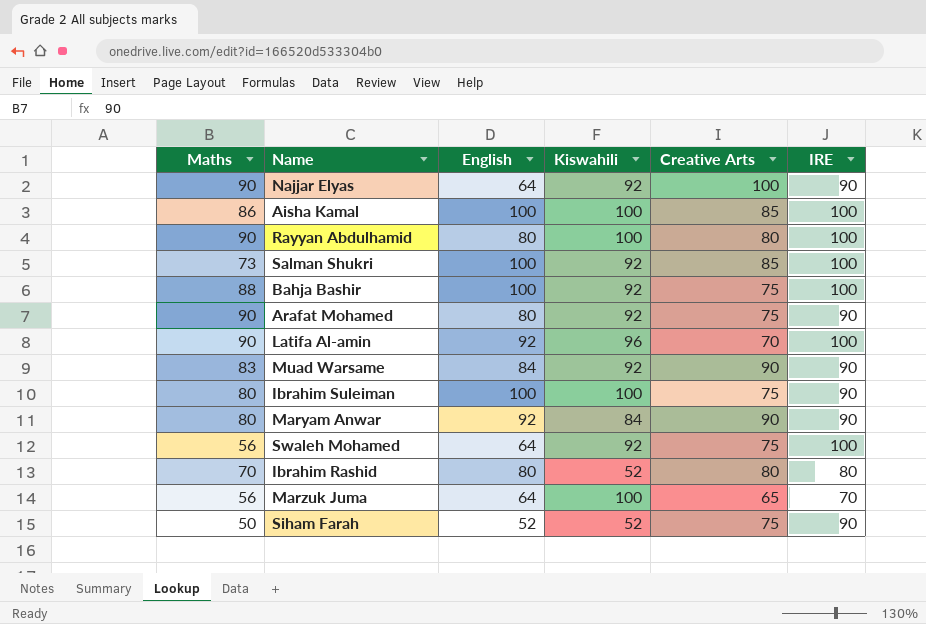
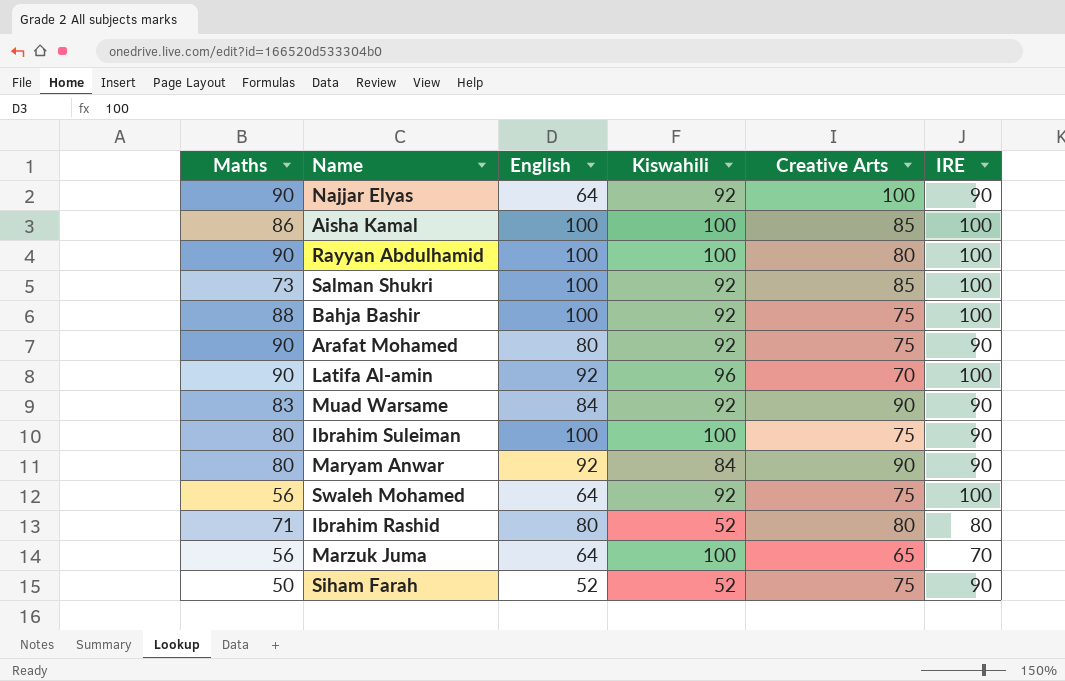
Rayyan Abdulhamid | English: 80 -> 100
Ibrahim Rashid | Maths: 70 -> 71

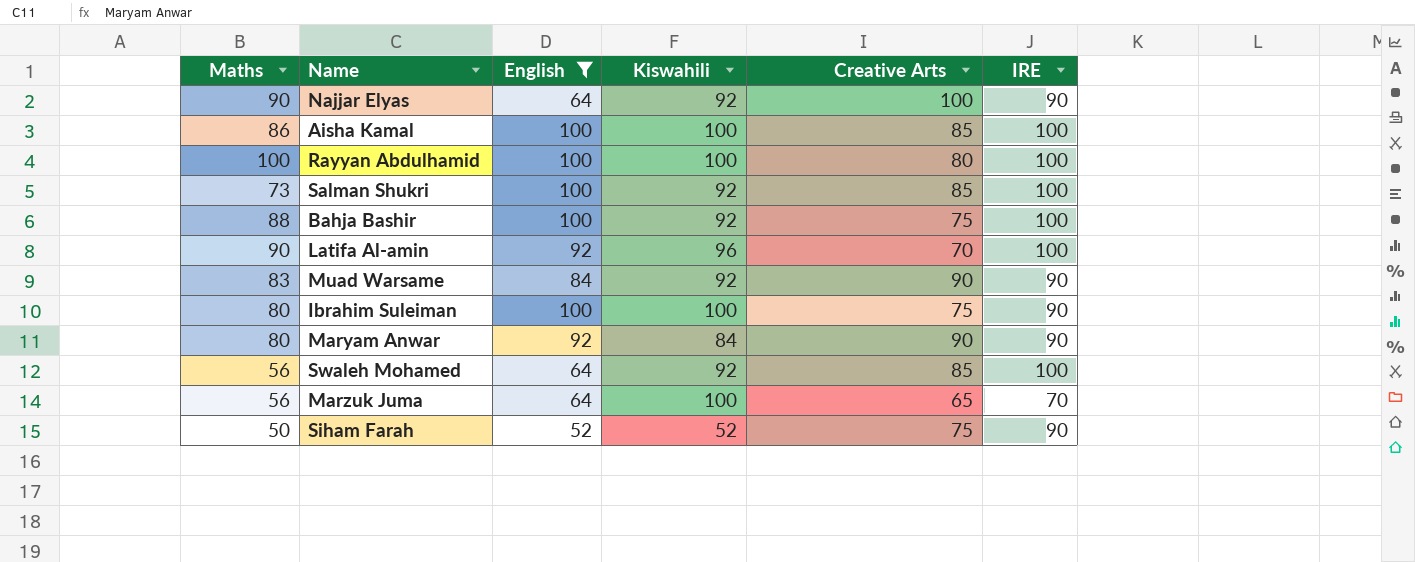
filter: none -> English != 80
Rayyan Abdulhamid | Maths: 90 -> 100
Swaleh Mohamed | Creative Arts: 75 -> 85

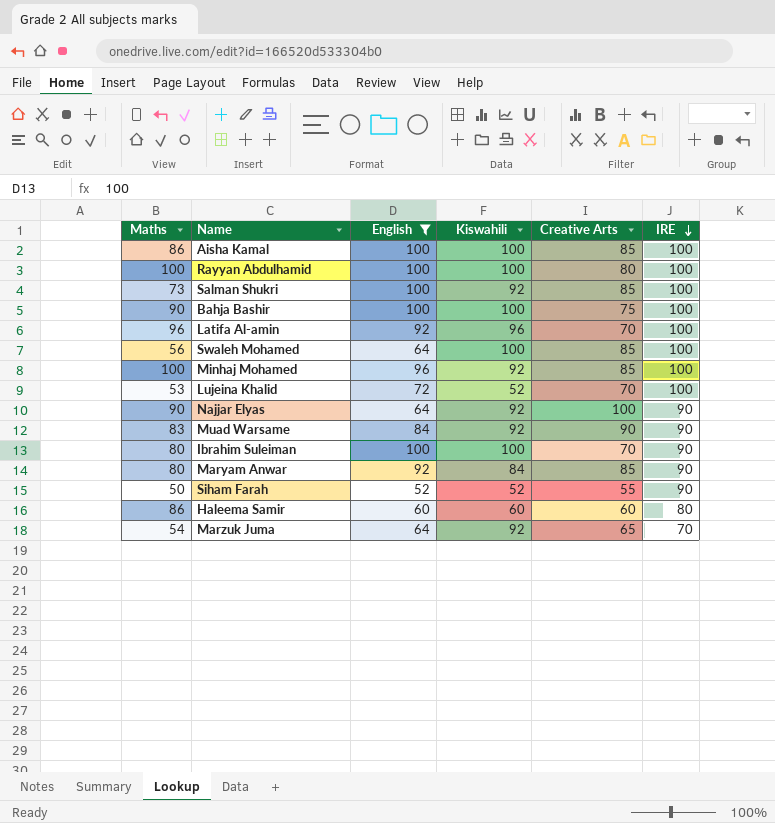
row order: none -> IRE descending
Bahja Bashir | Maths: 88 -> 90
Bahja Bashir | Kiswahili: 92 -> 100
Latifa Al-amin | Maths: 90 -> 96
Swaleh Mohamed | Kiswahili: 92 -> 100
row Minhaj Mohamed: none -> 100 | 96 | 92 | 85 | 100
row Lujeina Khalid: none -> 53 | 72 | 52 | 70 | 100
Ibrahim Suleiman | Creative Arts: 75 -> 70
Maryam Anwar | Creative Arts: 90 -> 85
Siham Farah | Creative Arts: 75 -> 55
row Haleema Samir: none -> 86 | 60 | 60 | 60 | 80
Marzuk Juma | Maths: 56 -> 54
Marzuk Juma | Kiswahili: 100 -> 92

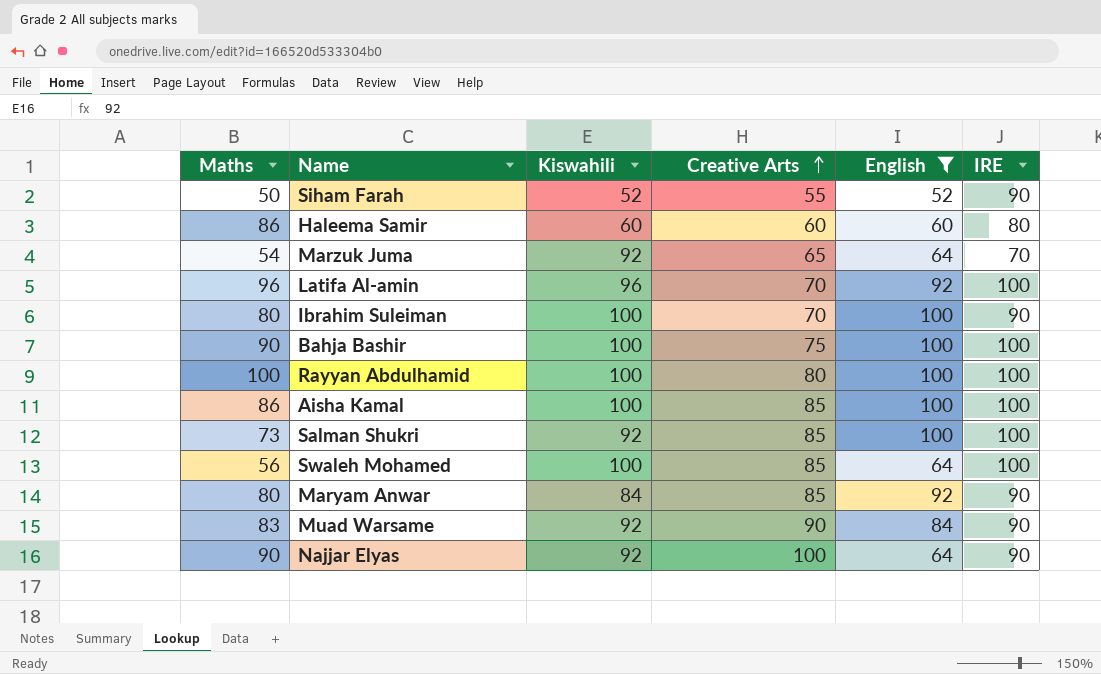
row order: IRE descending -> Creative Arts ascending
column English | position: 3 -> 5
row Minhaj Mohamed: 100 | 96 | 92 | 85 | 100 -> none
row Lujeina Khalid: 53 | 72 | 52 | 70 | 100 -> none

